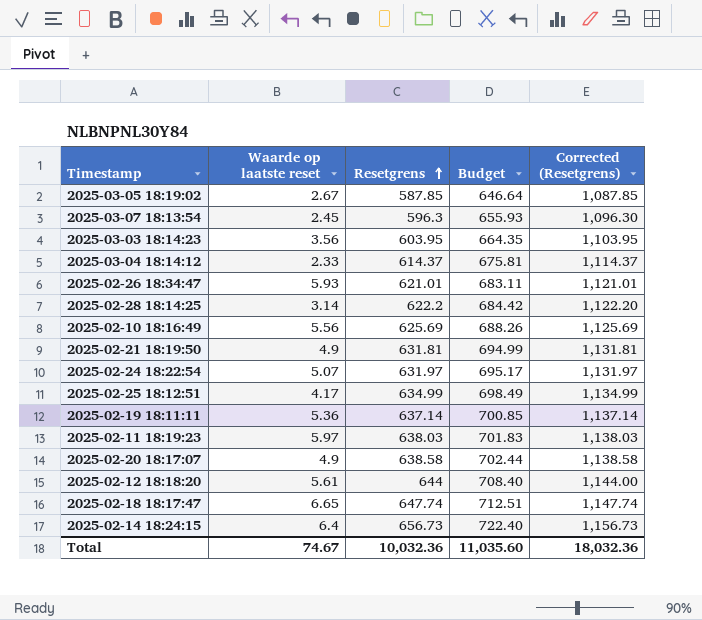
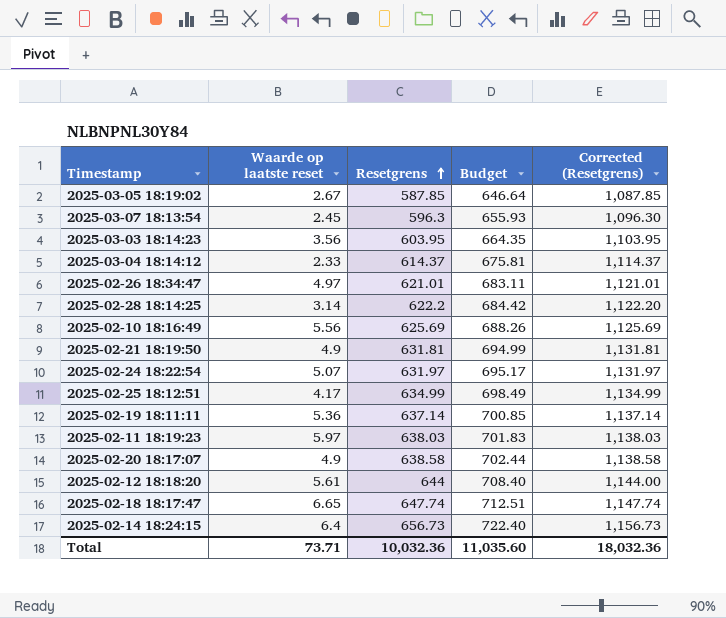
2025-02-26 18:34:47 | Waarde op laatste reset: 5.93 -> 4.97
Total | Waarde op laatste reset: 74.67 -> 73.71

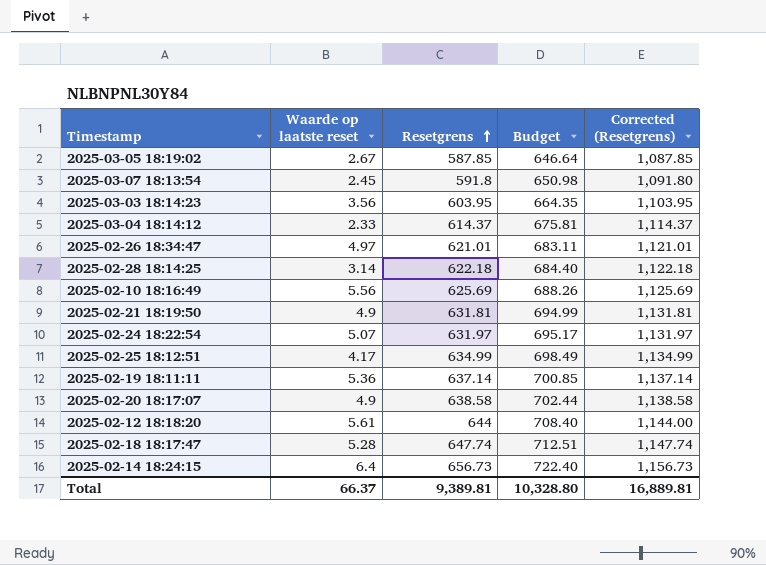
row 2025-02-11 18:19:23: 5.97 | 638.03 | 701.83 | 1,138.03 -> none
2025-03-07 18:13:54 | Resetgrens: 596.3 -> 591.8
2025-03-07 18:13:54 | Budget: 655.93 -> 650.98
2025-03-07 18:13:54 | Corrected (Resetgrens): 1,096.30 -> 1,091.80
2025-02-28 18:14:25 | Resetgrens: 622.2 -> 622.18
2025-02-28 18:14:25 | Budget: 684.42 -> 684.40
2025-02-28 18:14:25 | Corrected (Resetgrens): 1,122.20 -> 1,122.18
2025-02-18 18:17:47 | Waarde op laatste reset: 6.65 -> 5.28
Total | Waarde op laatste reset: 73.71 -> 66.37
Total | Resetgrens: 10,032.36 -> 9,389.81
Total | Budget: 11,035.60 -> 10,328.80
Total | Corrected (Resetgrens): 18,032.36 -> 16,889.81

